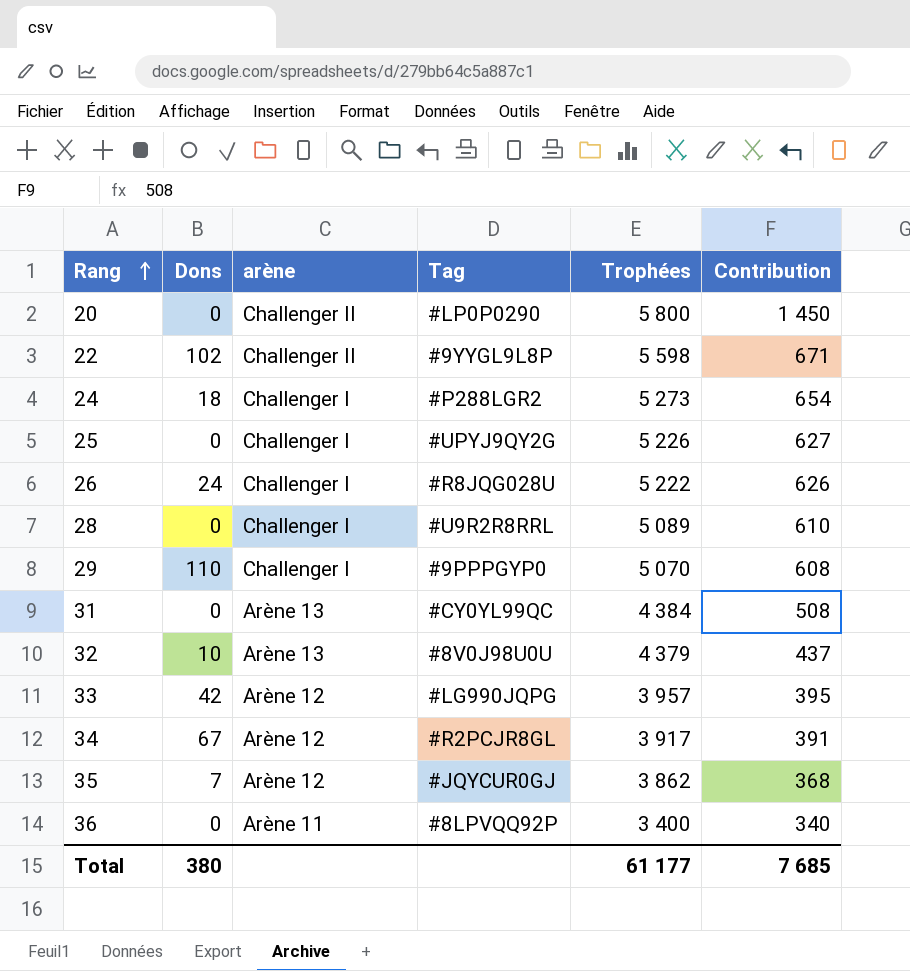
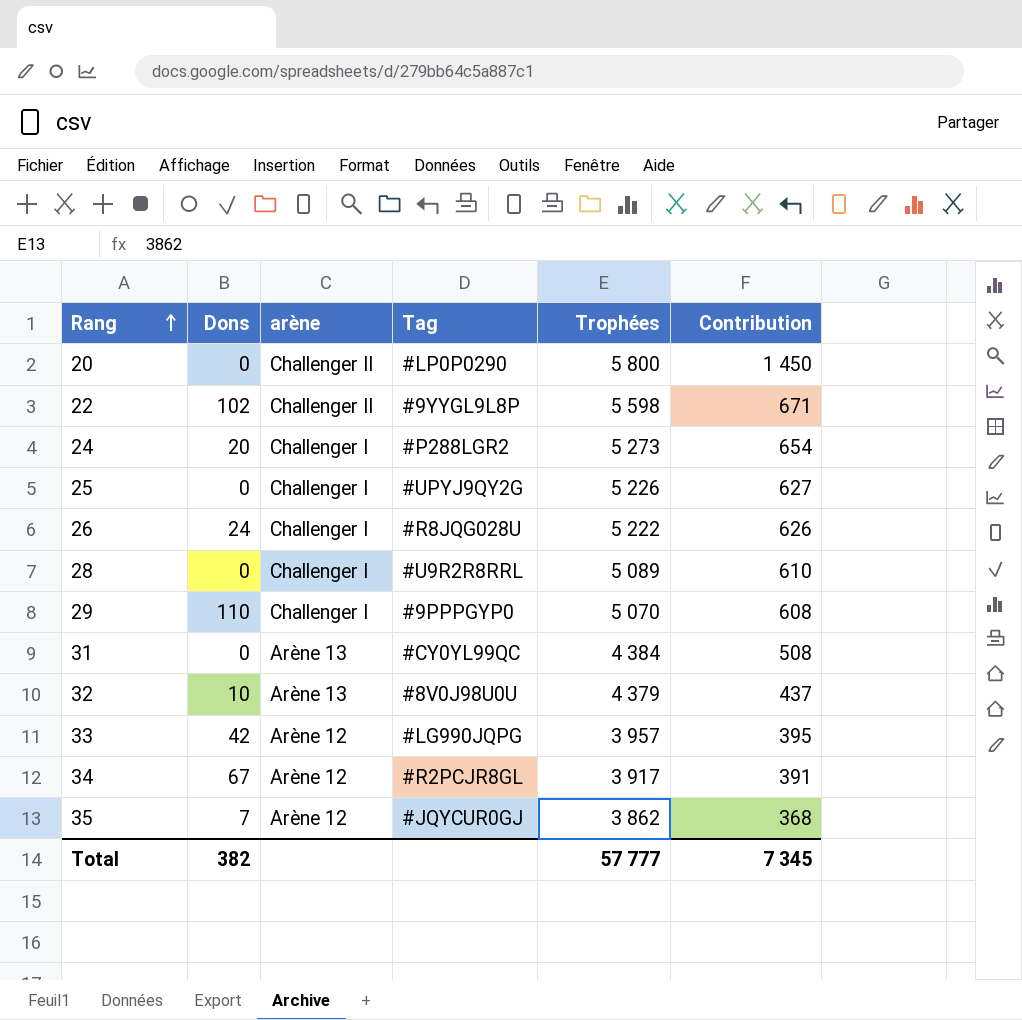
row 36: 0 | Arène 11 | #8LPVQQ92P | 3 400 | 340 -> none
24 | Dons: 18 -> 20
Total | Dons: 380 -> 382
Total | Trophées: 61 177 -> 57 777
Total | Contribution: 7 685 -> 7 345

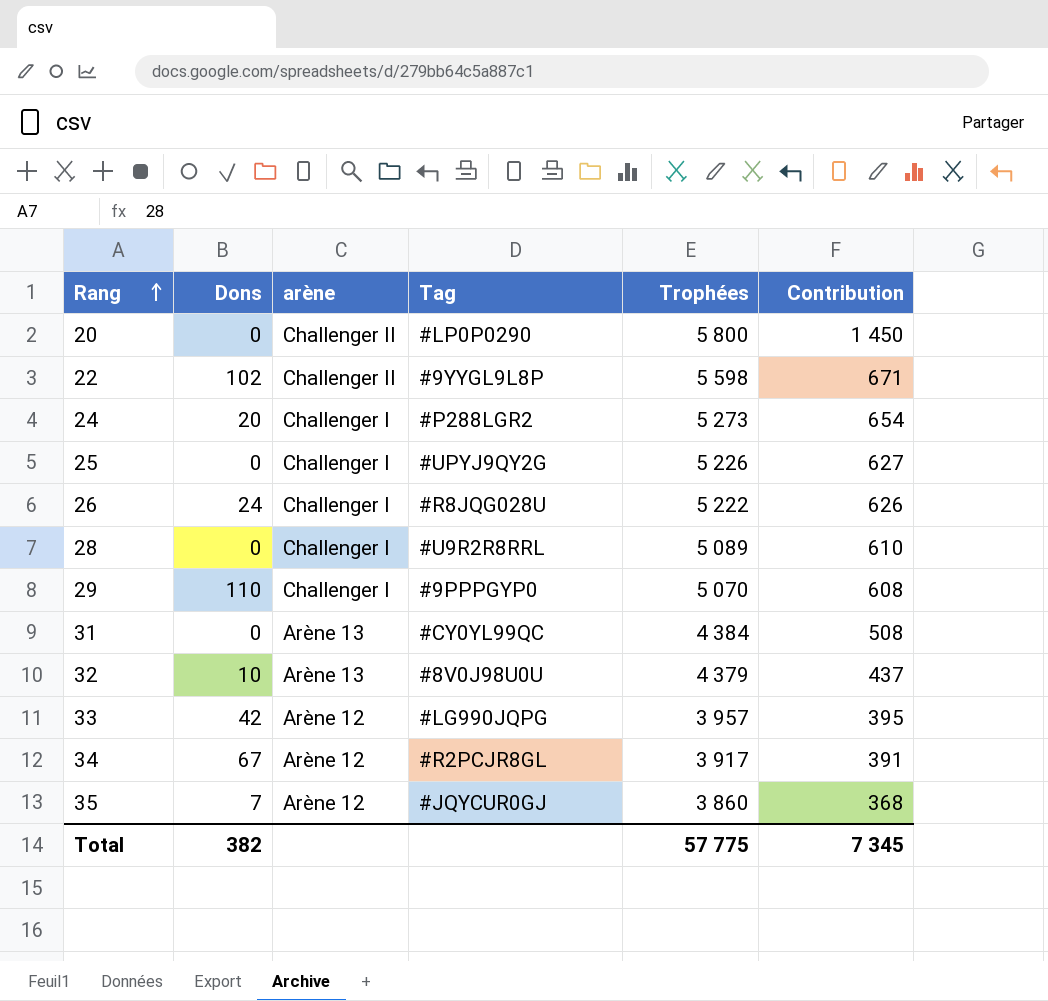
35 | Trophées: 3 862 -> 3 860
Total | Trophées: 57 777 -> 57 775

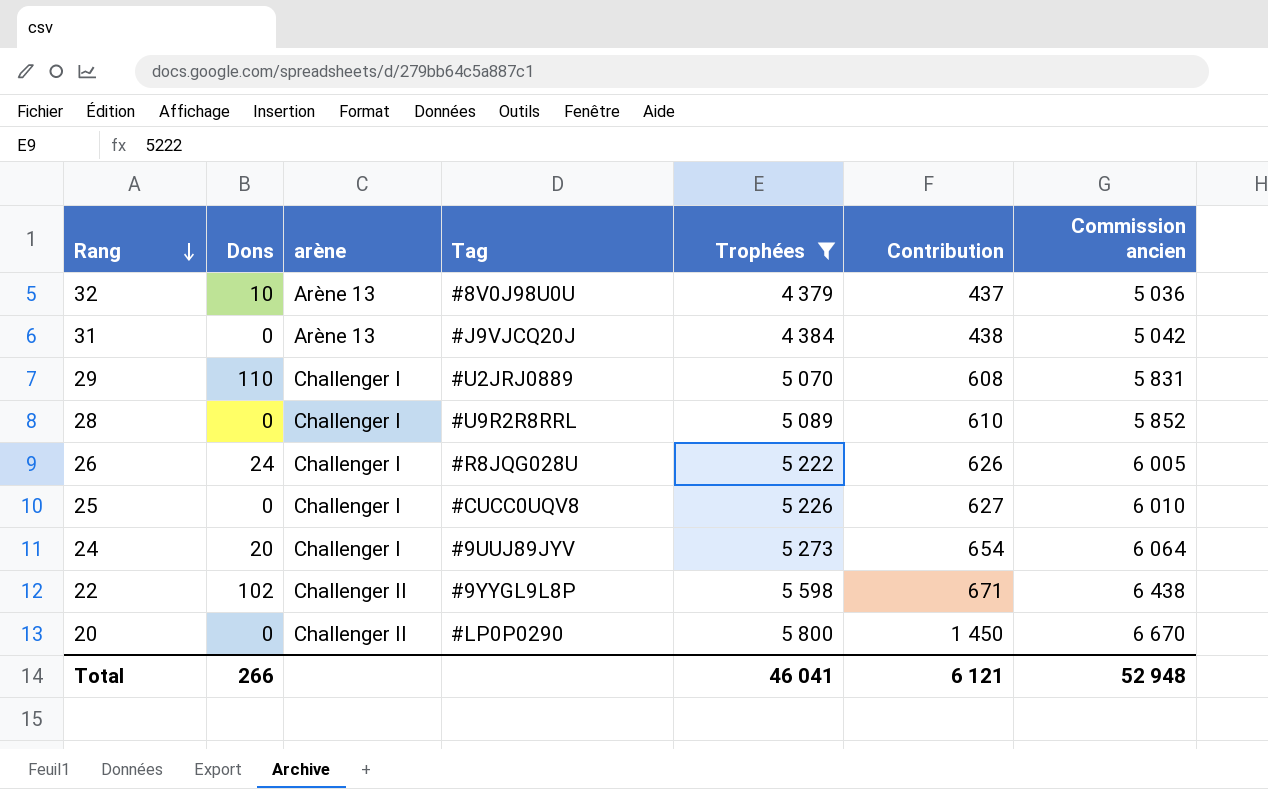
filter: none -> Trophées >= 4 379
row order: Rang ascending -> Rang descending
column Commission ancien | formula: none -> [Trophées] * 1,15
31 | Tag: #CY0YL99QC -> #J9VJCQ20J
31 | Contribution: 508 -> 438
29 | Tag: #9PPPGYP0 -> #U2JRJ0889
25 | Tag: #UPYJ9QY2G -> #CUCC0UQV8
24 | Tag: #P288LGR2 -> #9UUJ89JYV
Total | Dons: 382 -> 266
Total | Trophées: 57 775 -> 46 041
Total | Contribution: 7 345 -> 6 121

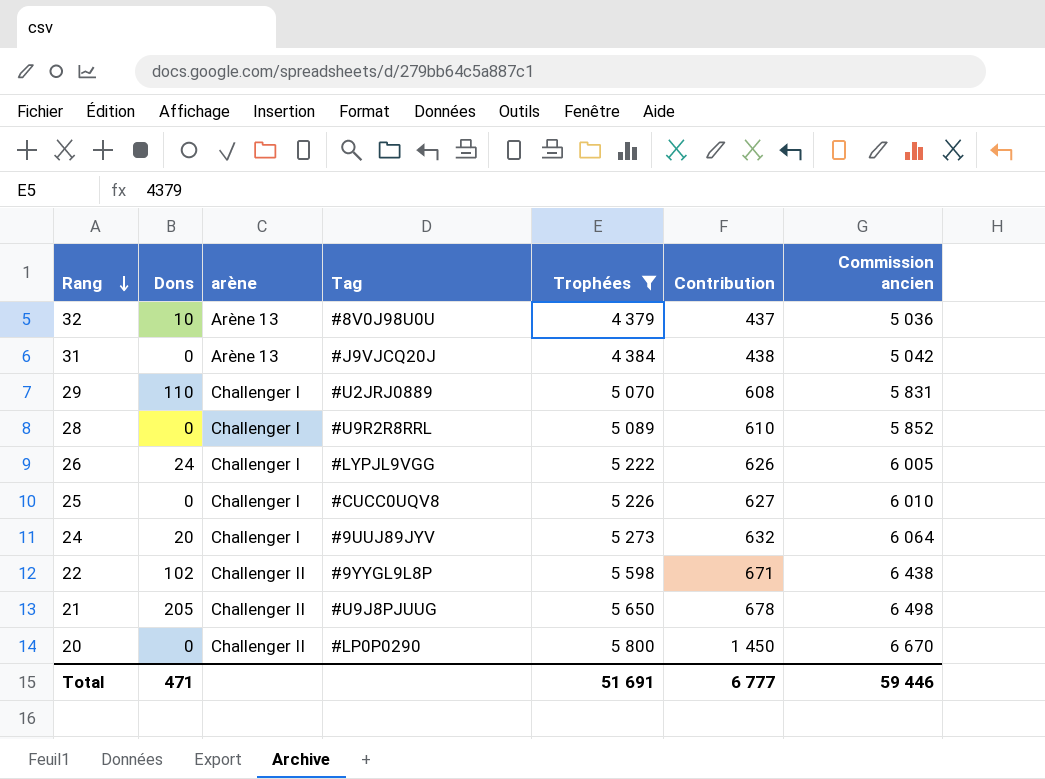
26 | Tag: #R8JQG028U -> #LYPJL9VGG
24 | Contribution: 654 -> 632
row 21: none -> 205 | Challenger II | #U9J8PJUUG | 5 650 | 678 | 6 498
Total | Dons: 266 -> 471
Total | Trophées: 46 041 -> 51 691
Total | Contribution: 6 121 -> 6 777
Total | Commission ancien: 52 948 -> 59 446

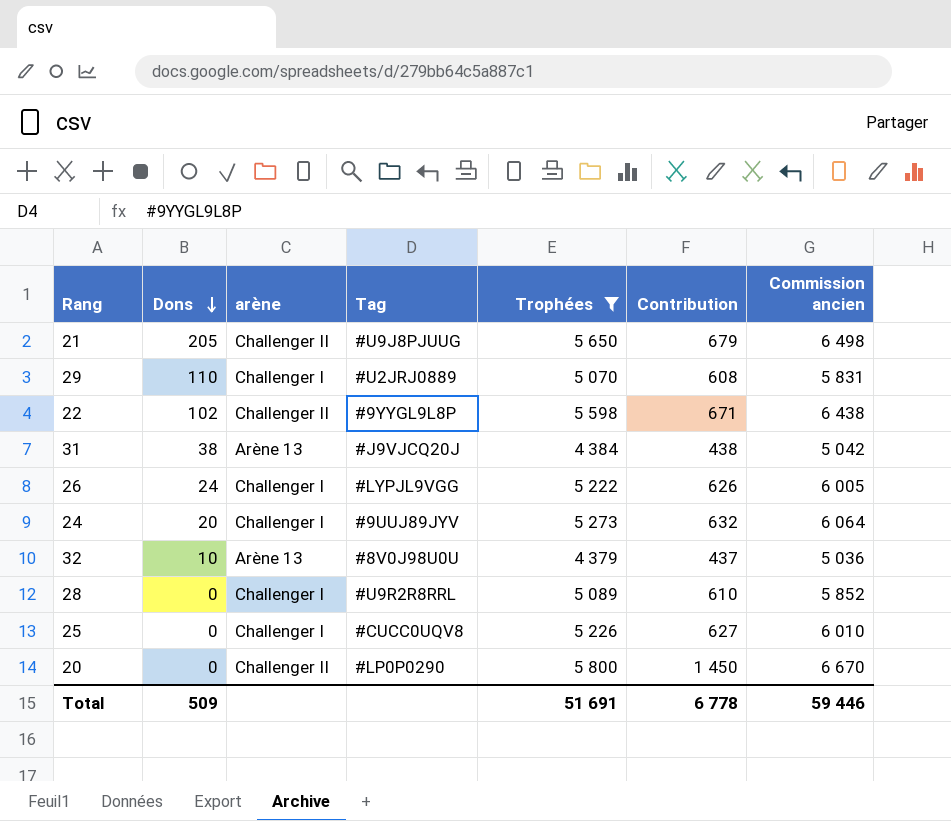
row order: Rang descending -> Dons descending
21 | Contribution: 678 -> 679
31 | Dons: 0 -> 38
Total | Dons: 471 -> 509
Total | Contribution: 6 777 -> 6 778

